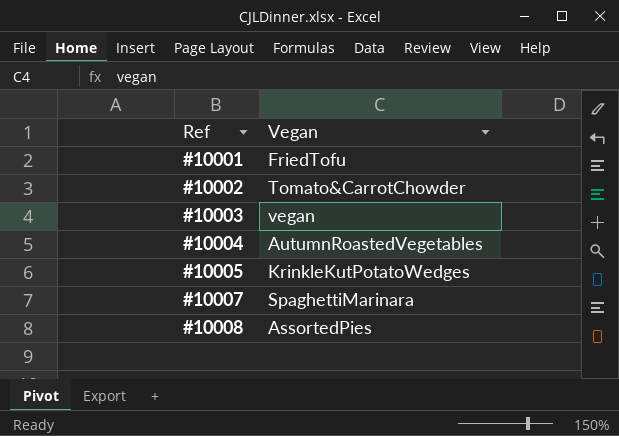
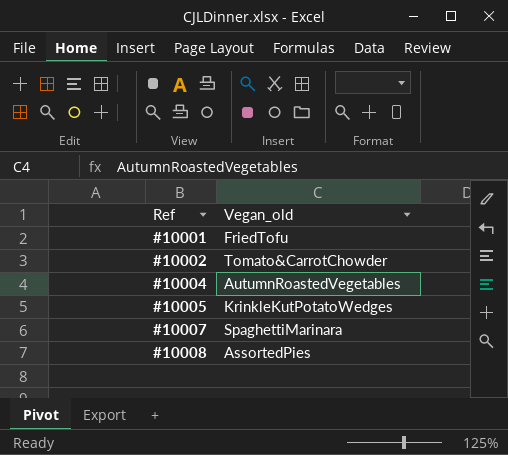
column name: Vegan -> Vegan_old
row #10003: vegan -> none

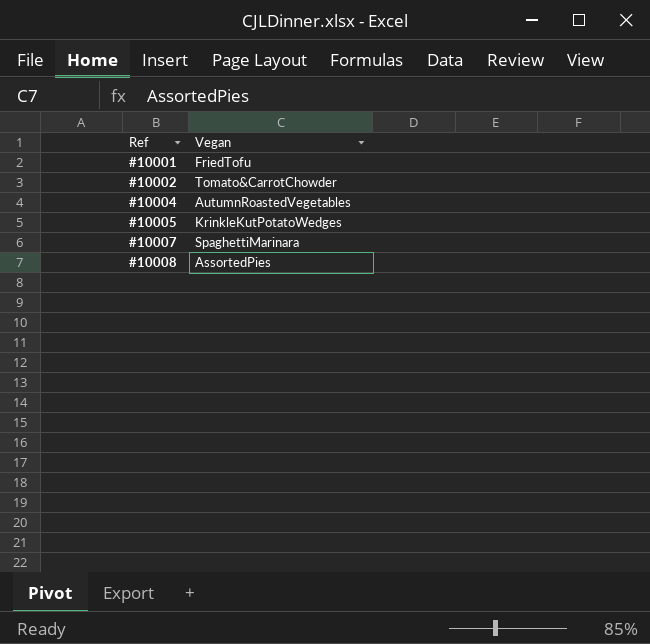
column name: Vegan_old -> Vegan

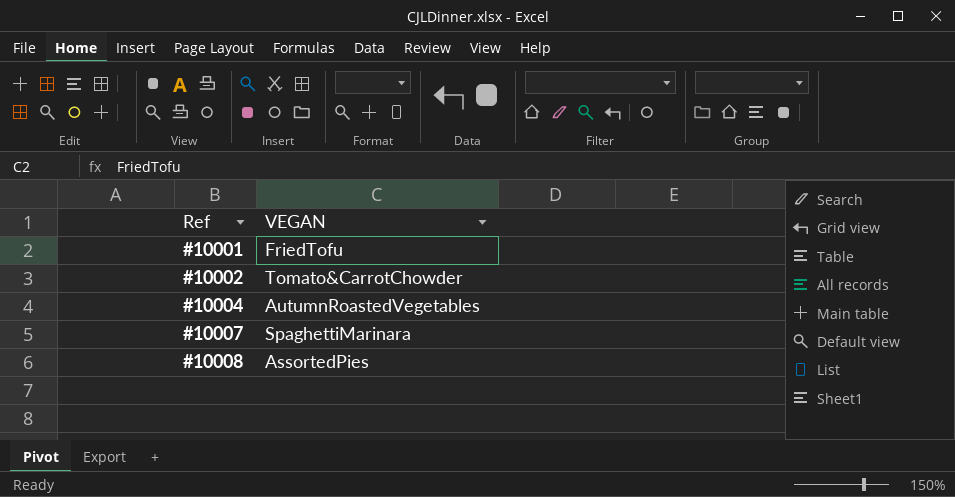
column name: Vegan -> VEGAN
row #10005: KrinkleKutPotatoWedges -> none

